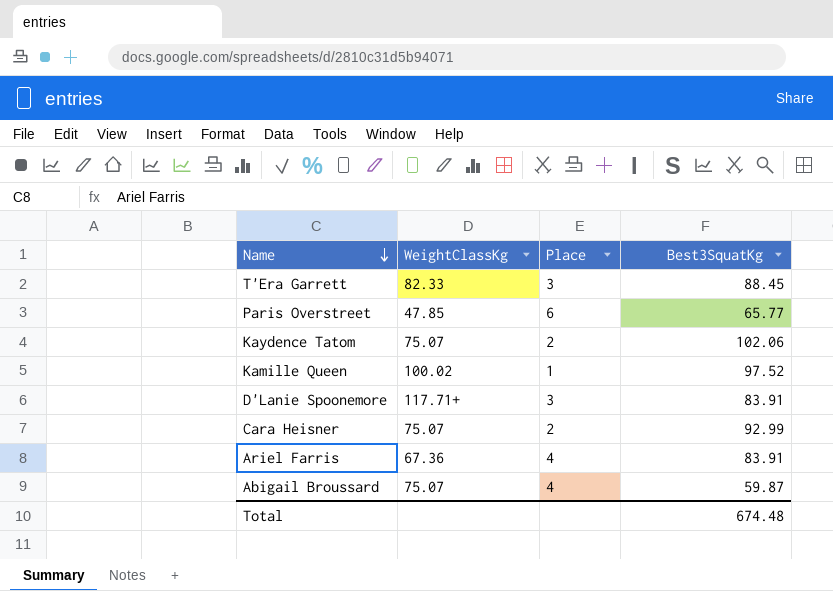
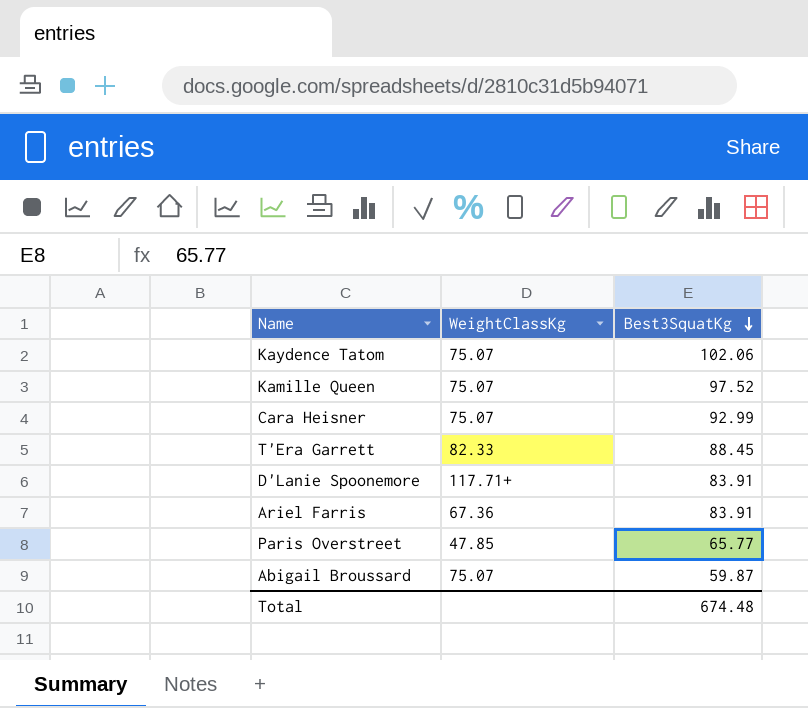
row order: Name descending -> Best3SquatKg descending
column Place | position: 3 -> none
Kamille Queen | WeightClassKg: 100.02 -> 75.07

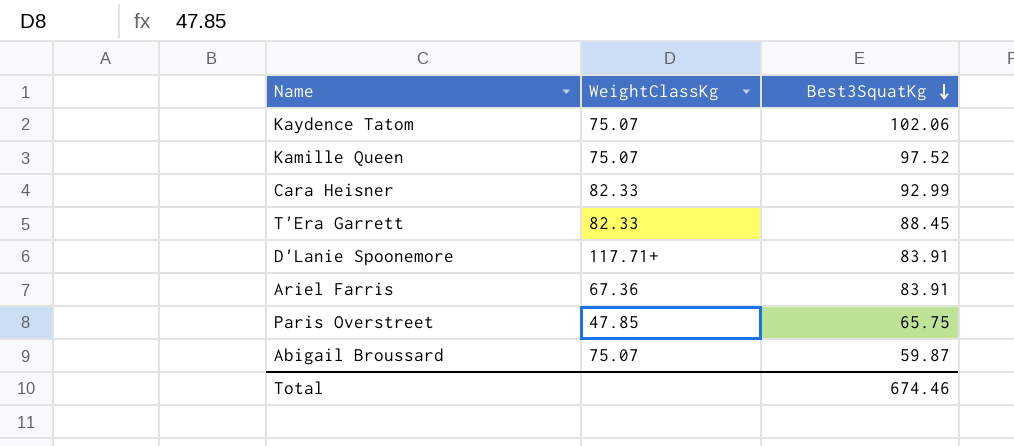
Cara Heisner | WeightClassKg: 75.07 -> 82.33
Paris Overstreet | Best3SquatKg: 65.77 -> 65.75
Total | Best3SquatKg: 674.48 -> 674.46

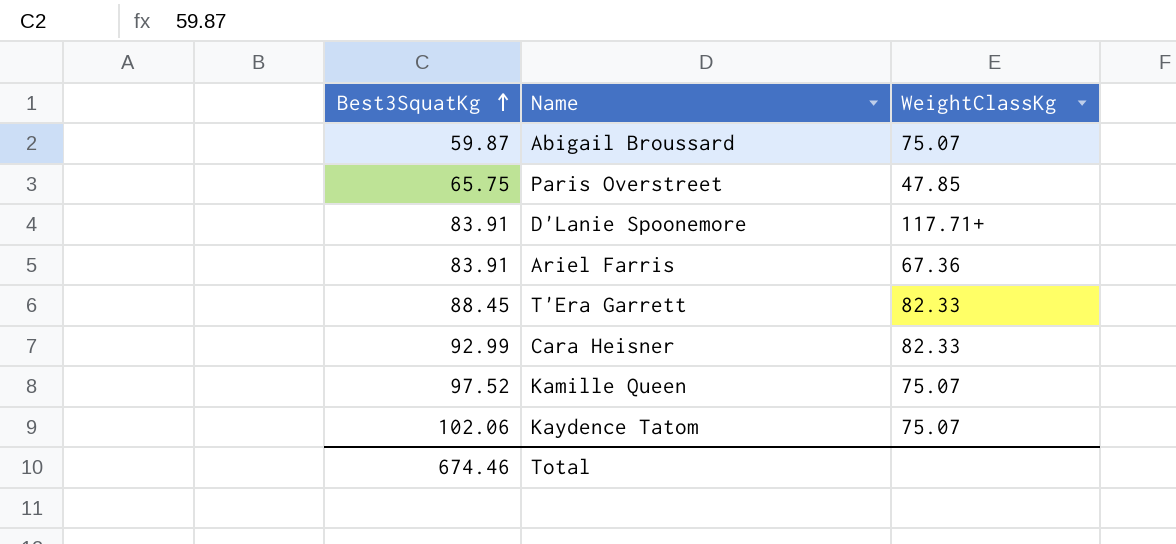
row order: Best3SquatKg descending -> Best3SquatKg ascending
column Best3SquatKg | position: 3 -> 1

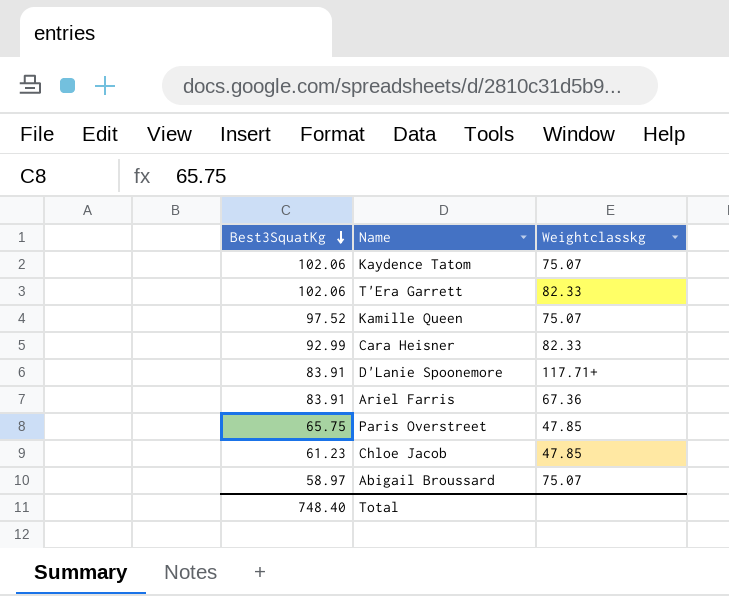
row order: Best3SquatKg ascending -> Best3SquatKg descending
column name: WeightClassKg -> Weightclasskg
T'Era Garrett | Best3SquatKg: 88.45 -> 102.06
row Chloe Jacob: none -> 61.23 | 47.85
Abigail Broussard | Best3SquatKg: 59.87 -> 58.97
Total | Best3SquatKg: 674.46 -> 748.40

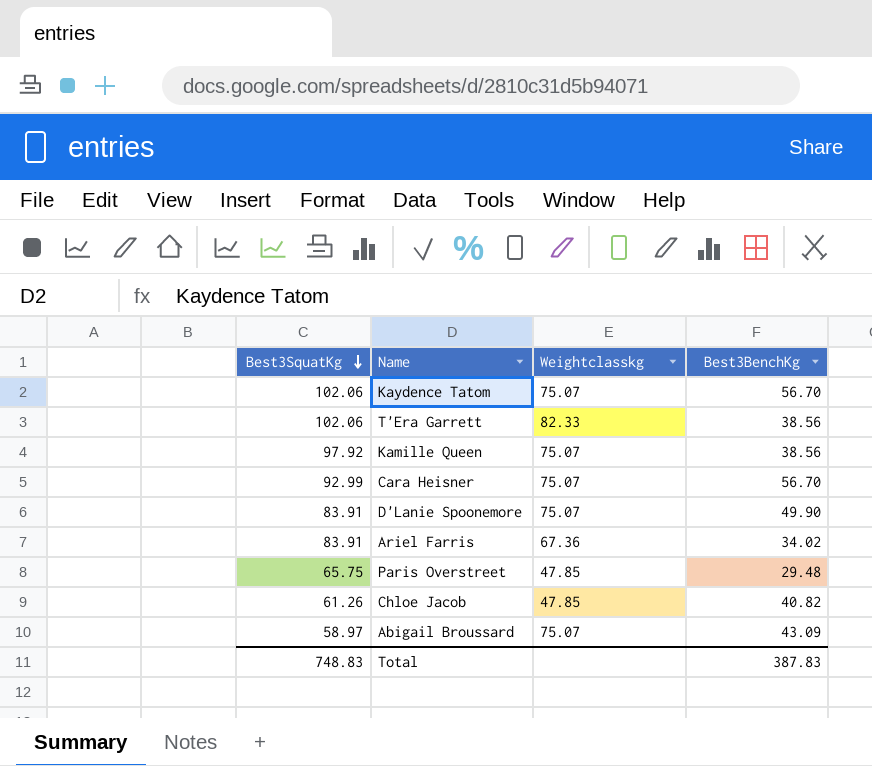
column Best3BenchKg | position: none -> 4
Kamille Queen | Best3SquatKg: 97.52 -> 97.92
Cara Heisner | Weightclasskg: 82.33 -> 75.07
D'Lanie Spoonemore | Weightclasskg: 117.71+ -> 75.07
Chloe Jacob | Best3SquatKg: 61.23 -> 61.26
Total | Best3SquatKg: 748.40 -> 748.83

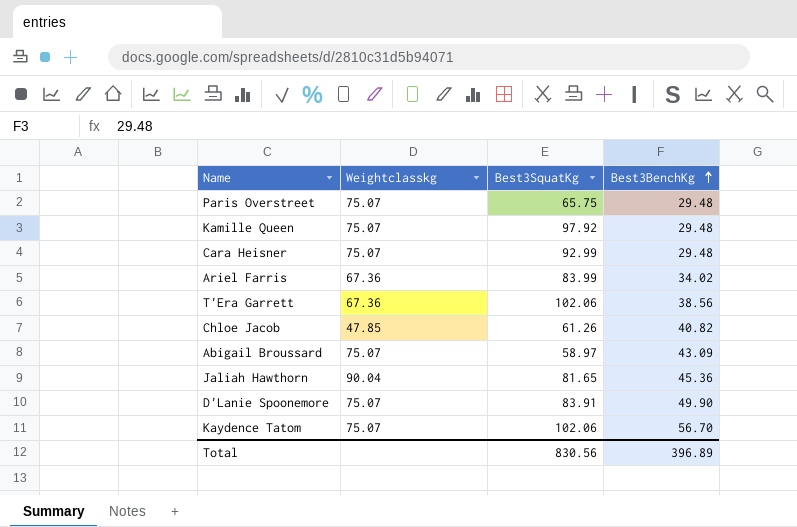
row order: Best3SquatKg descending -> Best3BenchKg ascending
column Best3SquatKg | position: 1 -> 3
Paris Overstreet | Weightclasskg: 47.85 -> 75.07
Kamille Queen | Best3BenchKg: 38.56 -> 29.48
Cara Heisner | Best3BenchKg: 56.70 -> 29.48
Ariel Farris | Best3SquatKg: 83.91 -> 83.99
T'Era Garrett | Weightclasskg: 82.33 -> 67.36
row Jaliah Hawthorn: none -> 90.04 | 81.65 | 45.36
Total | Best3SquatKg: 748.83 -> 830.56
Total | Best3BenchKg: 387.83 -> 396.89

